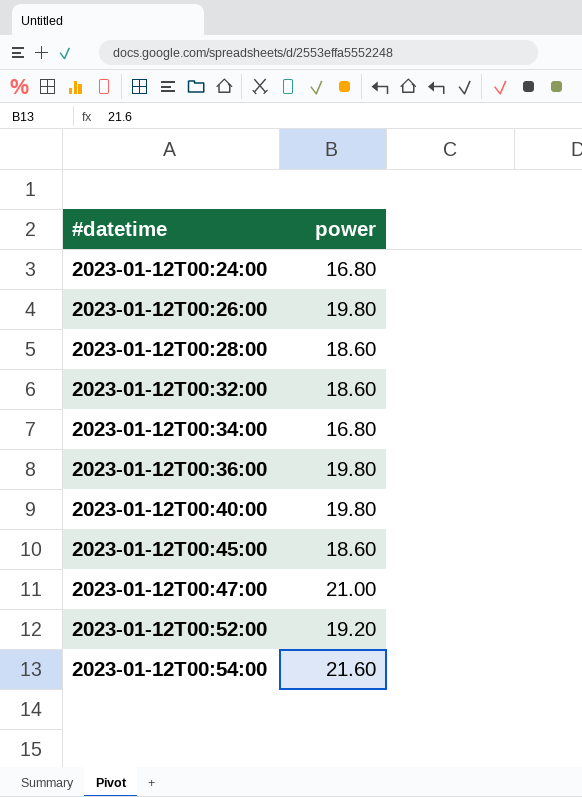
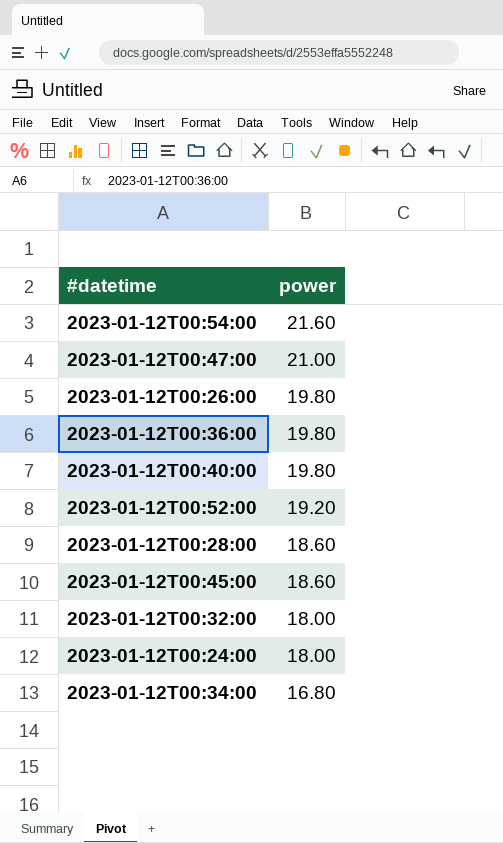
row order: #datetime ascending -> power descending
2023-01-12T00:32:00 | power: 18.60 -> 18.00
2023-01-12T00:24:00 | power: 16.80 -> 18.00

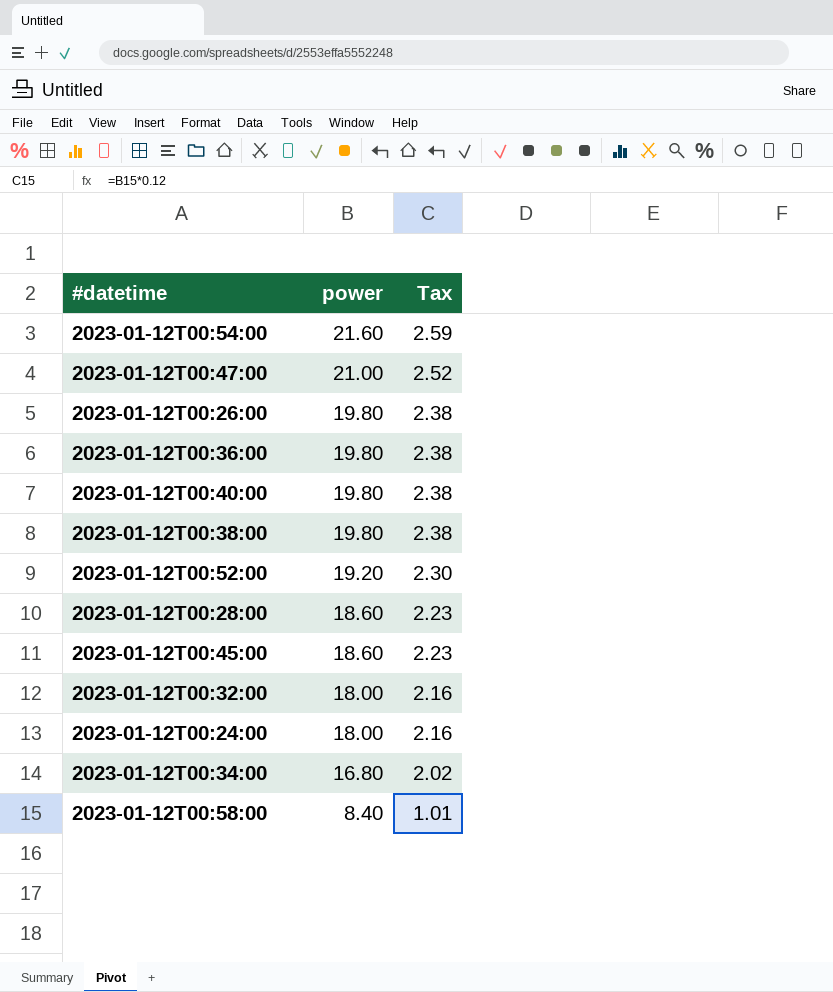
column Tax | formula: none -> [power] * 0.12
row 2023-01-12T00:38:00: none -> 19.80 | 2.38
row 2023-01-12T00:58:00: none -> 8.40 | 1.01

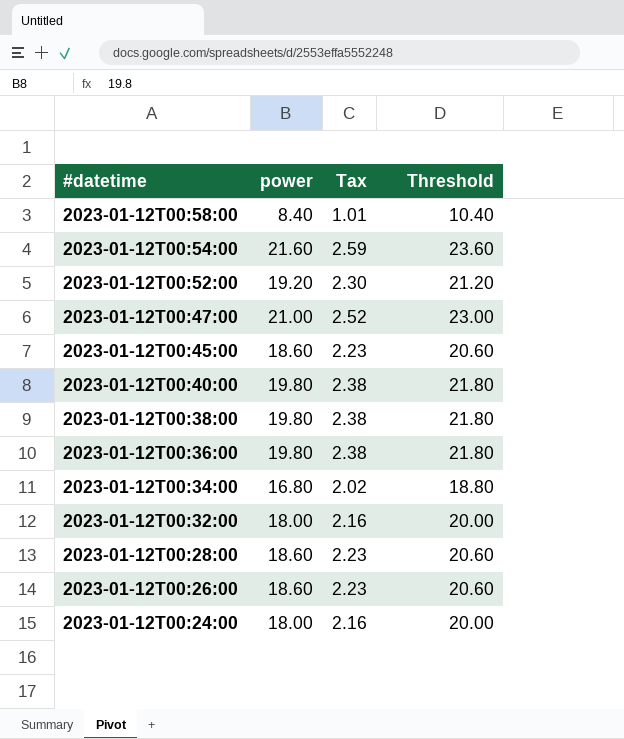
row order: power descending -> #datetime descending
column Threshold | formula: none -> [power] + 2
2023-01-12T00:26:00 | power: 19.80 -> 18.60
2023-01-12T00:26:00 | Tax: 2.38 -> 2.23

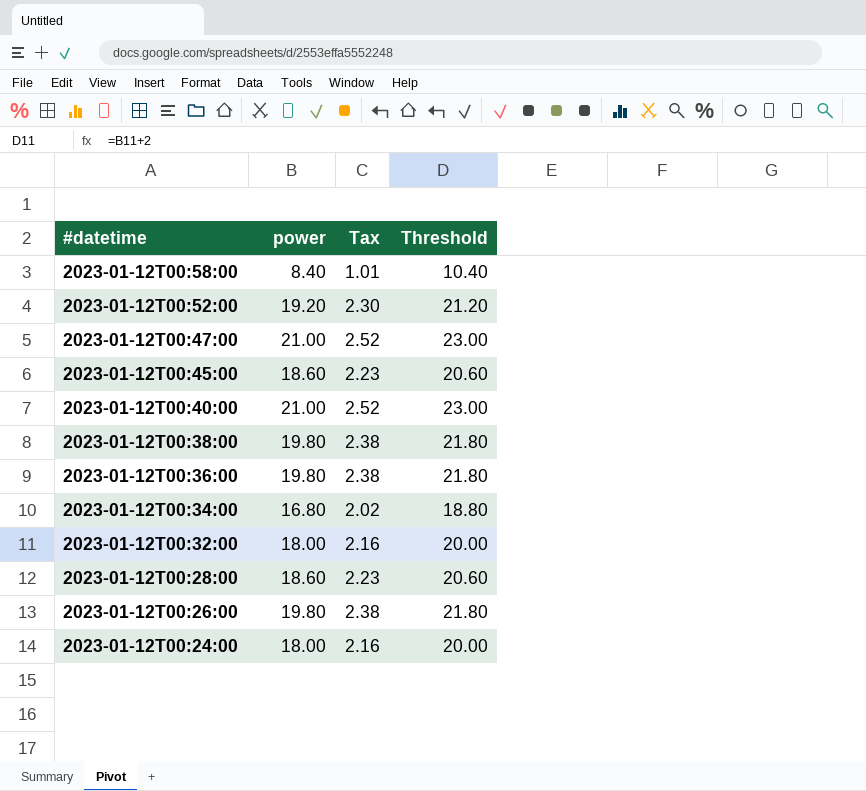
row 2023-01-12T00:54:00: 21.60 | 2.59 | 23.60 -> none
2023-01-12T00:40:00 | power: 19.80 -> 21.00
2023-01-12T00:40:00 | Tax: 2.38 -> 2.52
2023-01-12T00:40:00 | Threshold: 21.80 -> 23.00
2023-01-12T00:26:00 | power: 18.60 -> 19.80
2023-01-12T00:26:00 | Tax: 2.23 -> 2.38
2023-01-12T00:26:00 | Threshold: 20.60 -> 21.80

